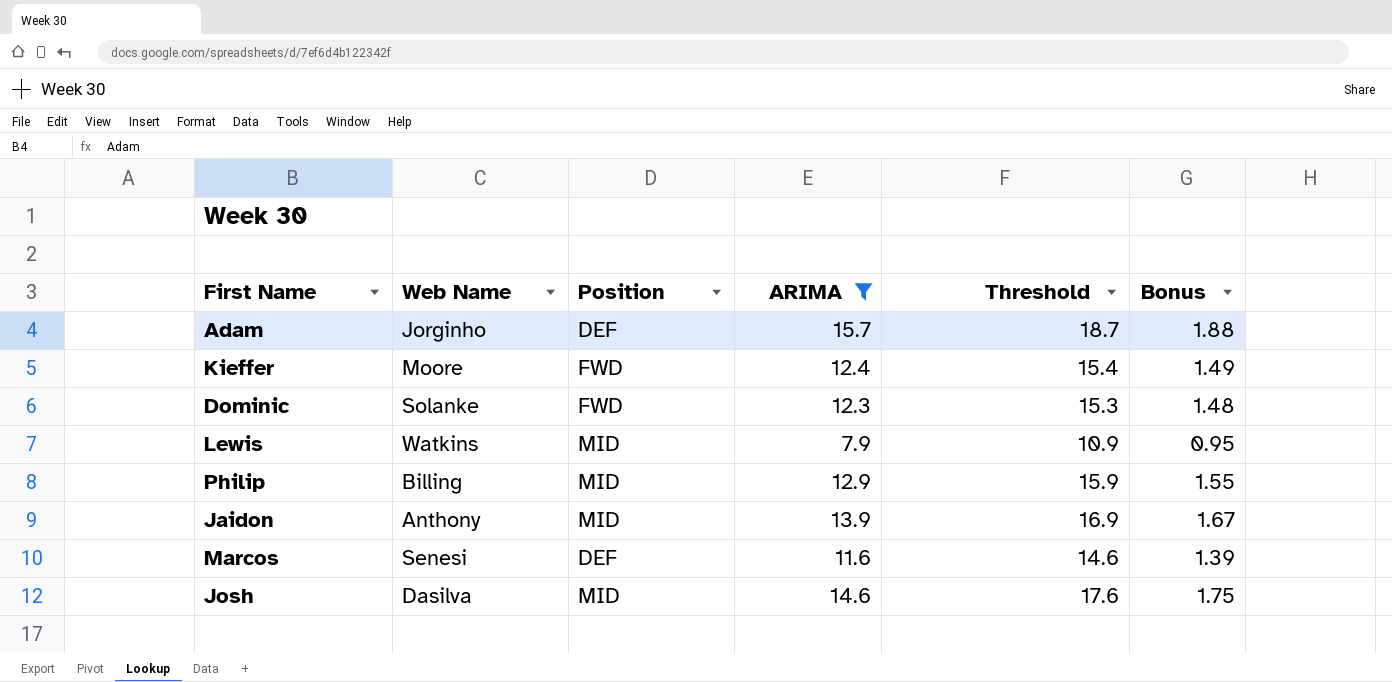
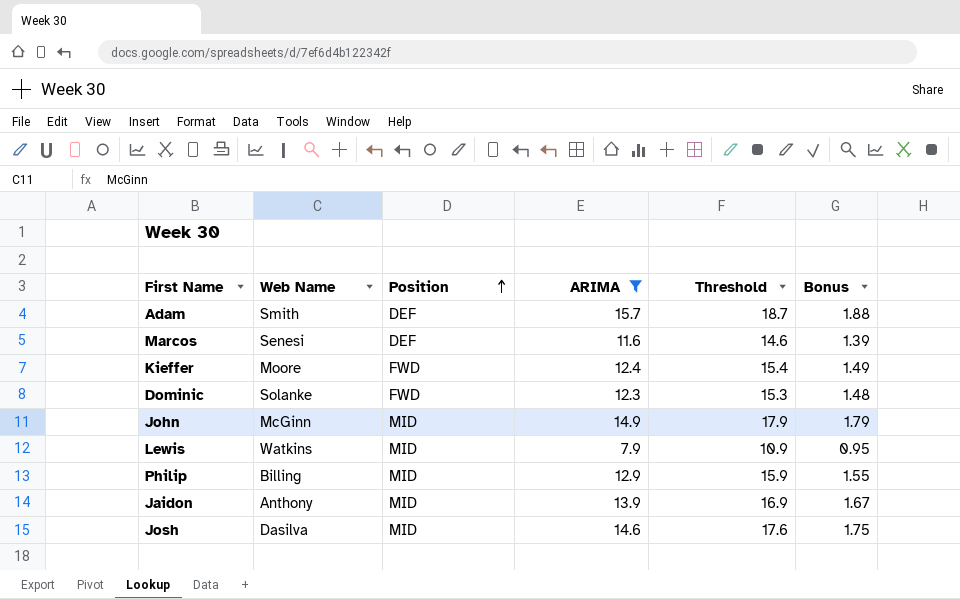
row order: none -> Position ascending
Adam | Web Name: Jorginho -> Smith
row John: none -> McGinn | MID | 14.9 | 17.9 | 1.79

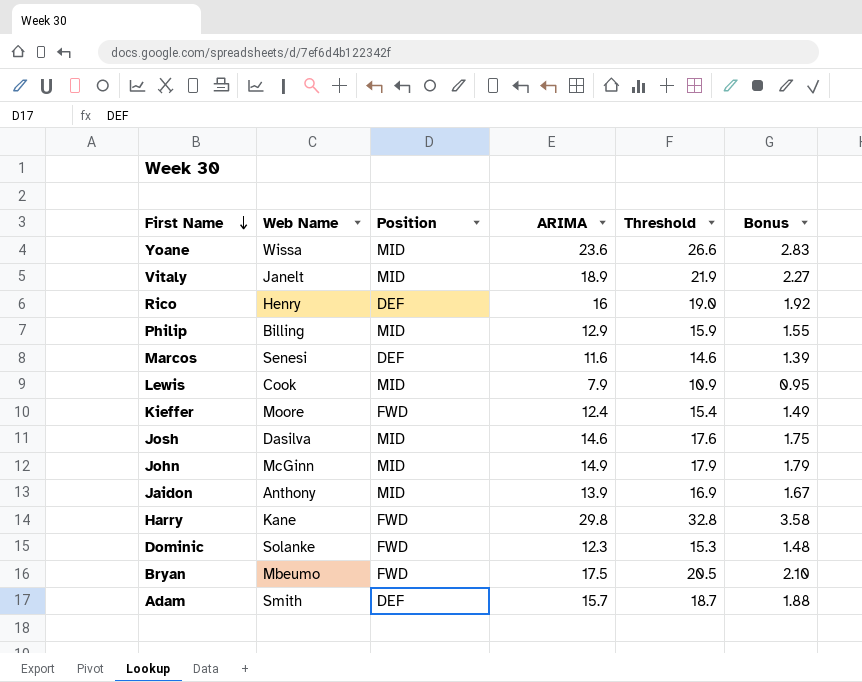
filter: ARIMA <= 15.7 -> none
row order: Position ascending -> First Name descending
Lewis | Web Name: Watkins -> Cook

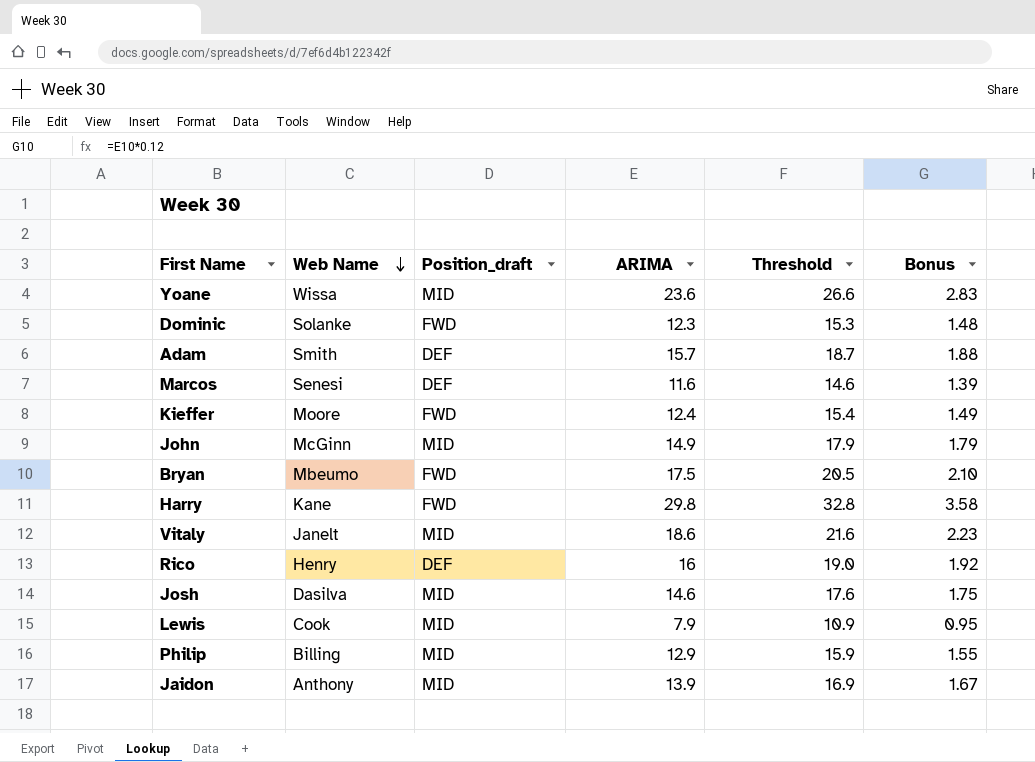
row order: First Name descending -> Web Name descending
column name: Position -> Position_draft
Vitaly | ARIMA: 18.9 -> 18.6
Vitaly | Threshold: 21.9 -> 21.6
Vitaly | Bonus: 2.27 -> 2.23

